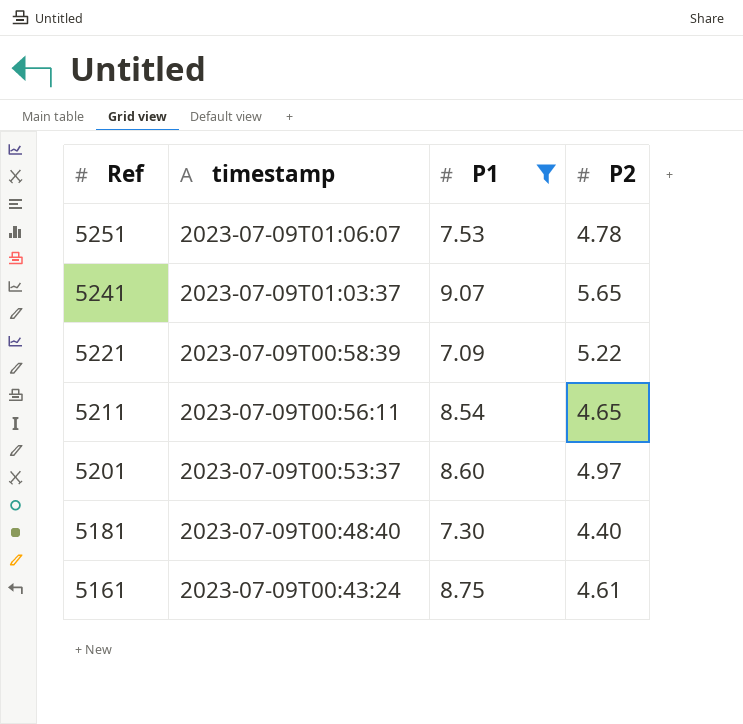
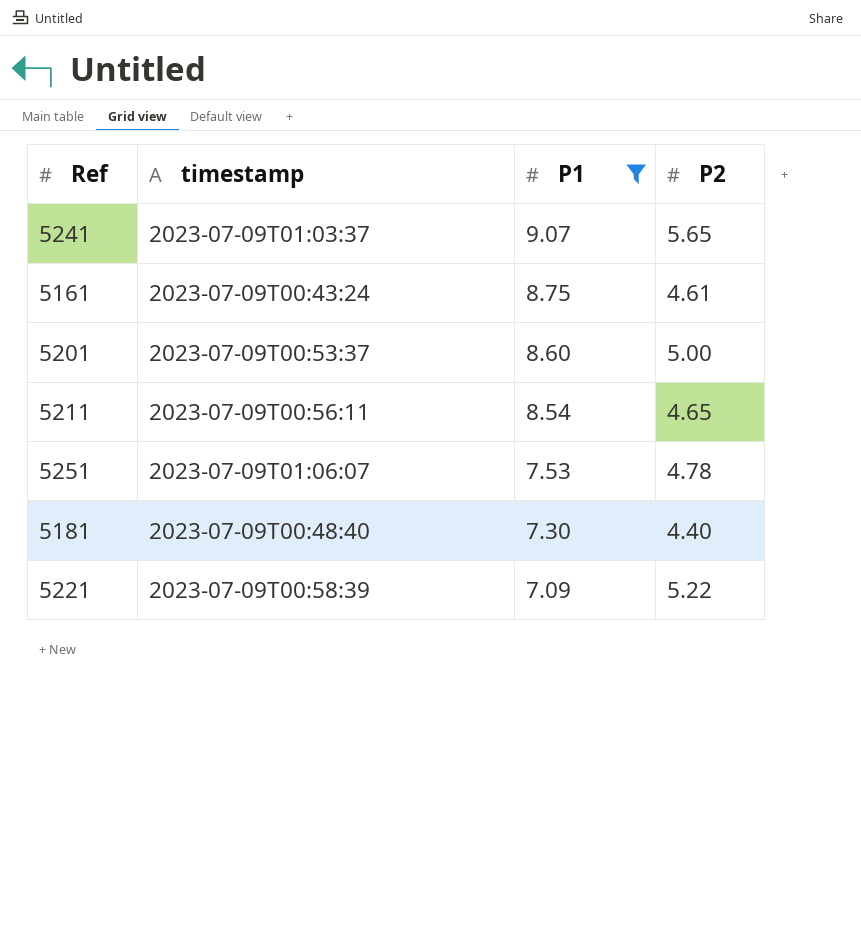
row order: Ref descending -> P1 descending
5201 | P2: 4.97 -> 5.00

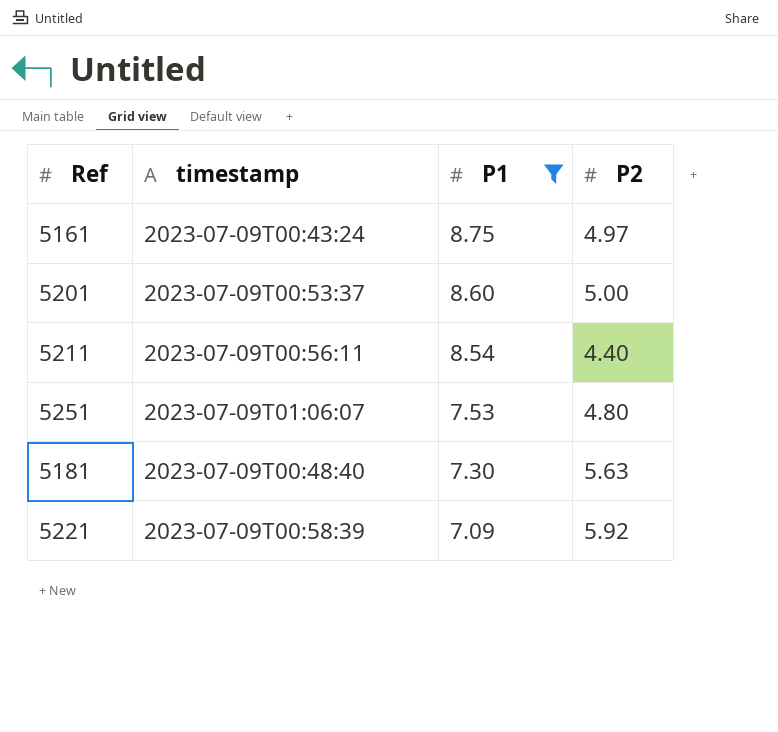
row 5241: 2023-07-09T01:03:37 | 9.07 | 5.65 -> none
5161 | P2: 4.61 -> 4.97
5211 | P2: 4.65 -> 4.40
5251 | P2: 4.78 -> 4.80
5181 | P2: 4.40 -> 5.63
5221 | P2: 5.22 -> 5.92

